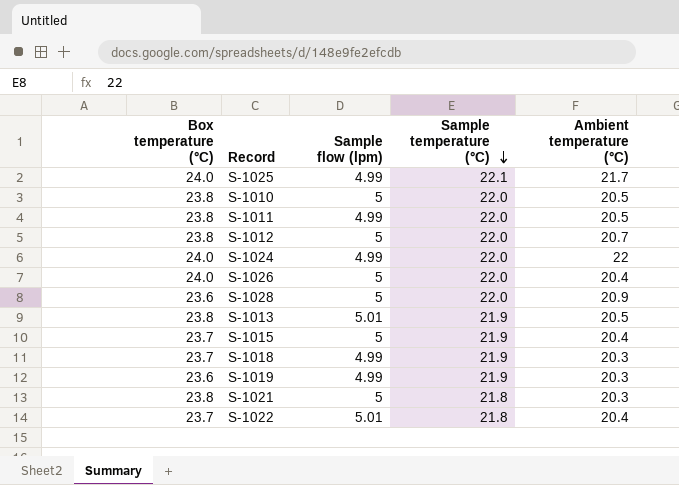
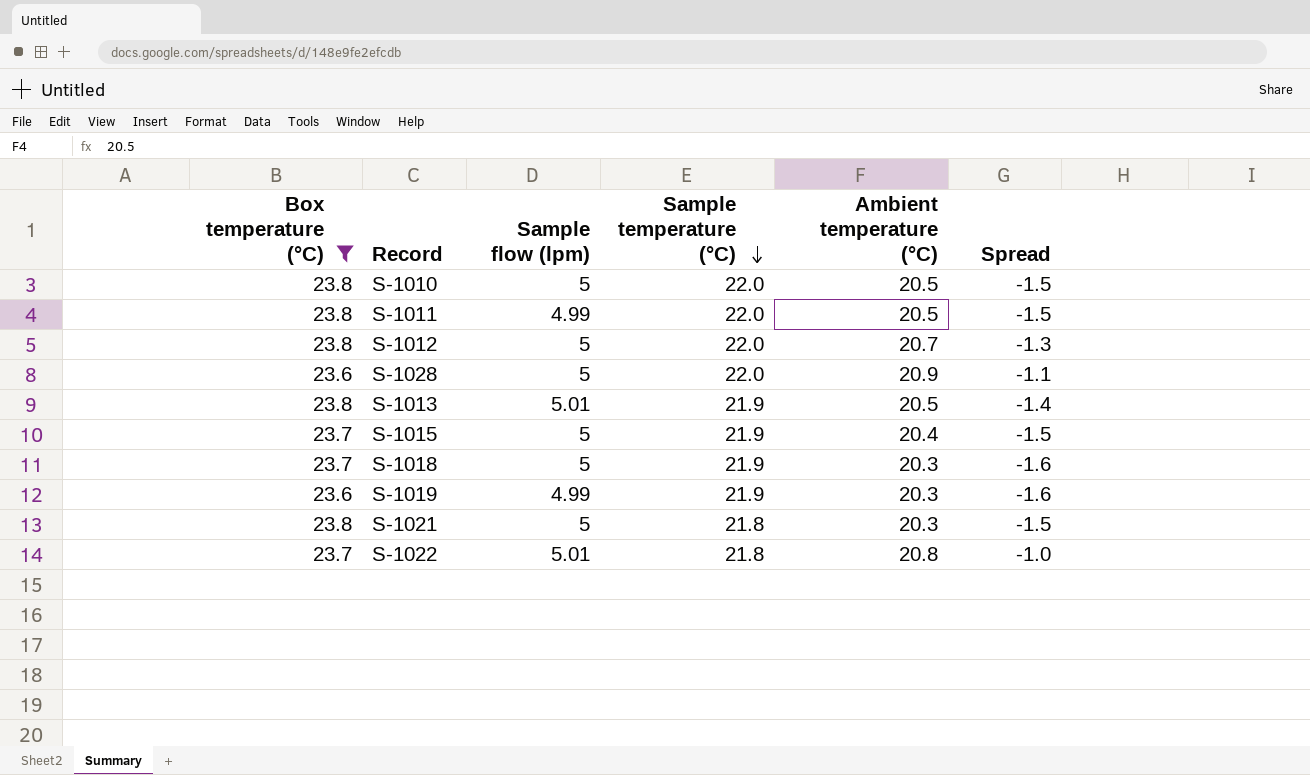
filter: none -> Box temperature (°C) != 24.0
column Spread | formula: none -> [Ambient temperature (°C)] - [Sample temperature (°C)]
S-1018 | Sample flow (lpm): 4.99 -> 5
S-1022 | Ambient temperature (°C): 20.4 -> 20.8

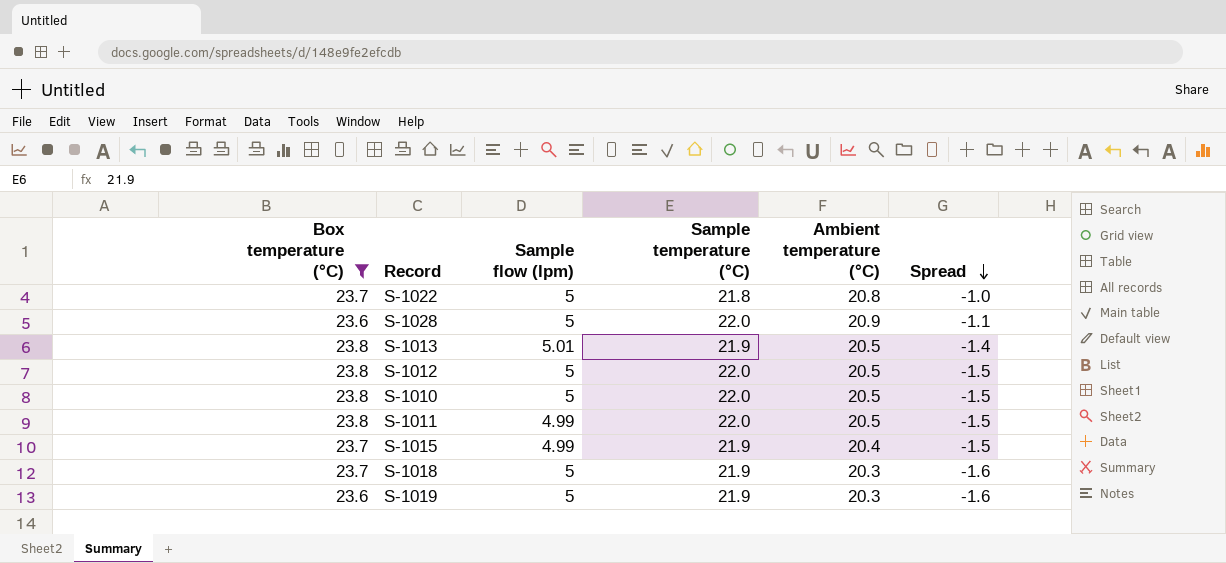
row order: Sample temperature (°C) descending -> Spread descending
row S-1021: 23.8 | 5 | 21.8 | 20.3 | -1.5 -> none
S-1022 | Sample flow (lpm): 5.01 -> 5
S-1012 | Ambient temperature (°C): 20.7 -> 20.5
S-1012 | Spread: -1.3 -> -1.5
S-1015 | Sample flow (lpm): 5 -> 4.99
S-1019 | Sample flow (lpm): 4.99 -> 5

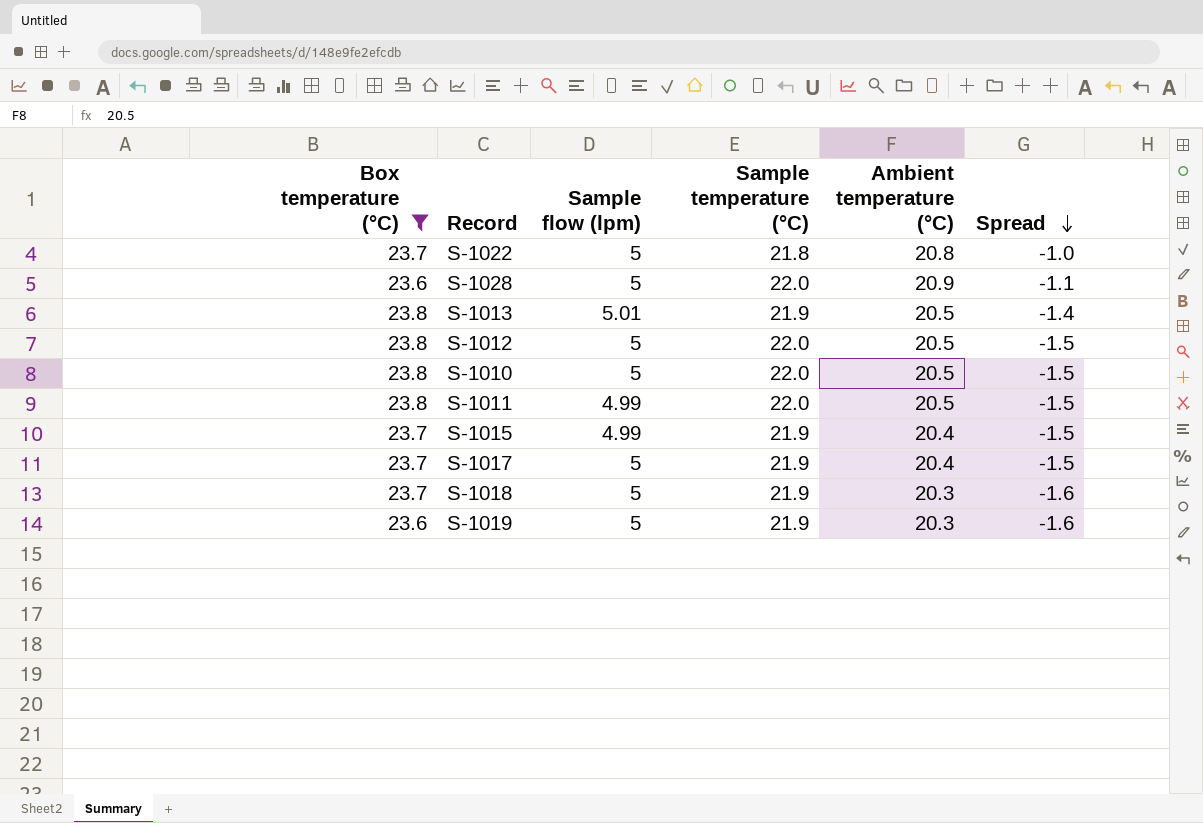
row S-1017: none -> 23.7 | 5 | 21.9 | 20.4 | -1.5

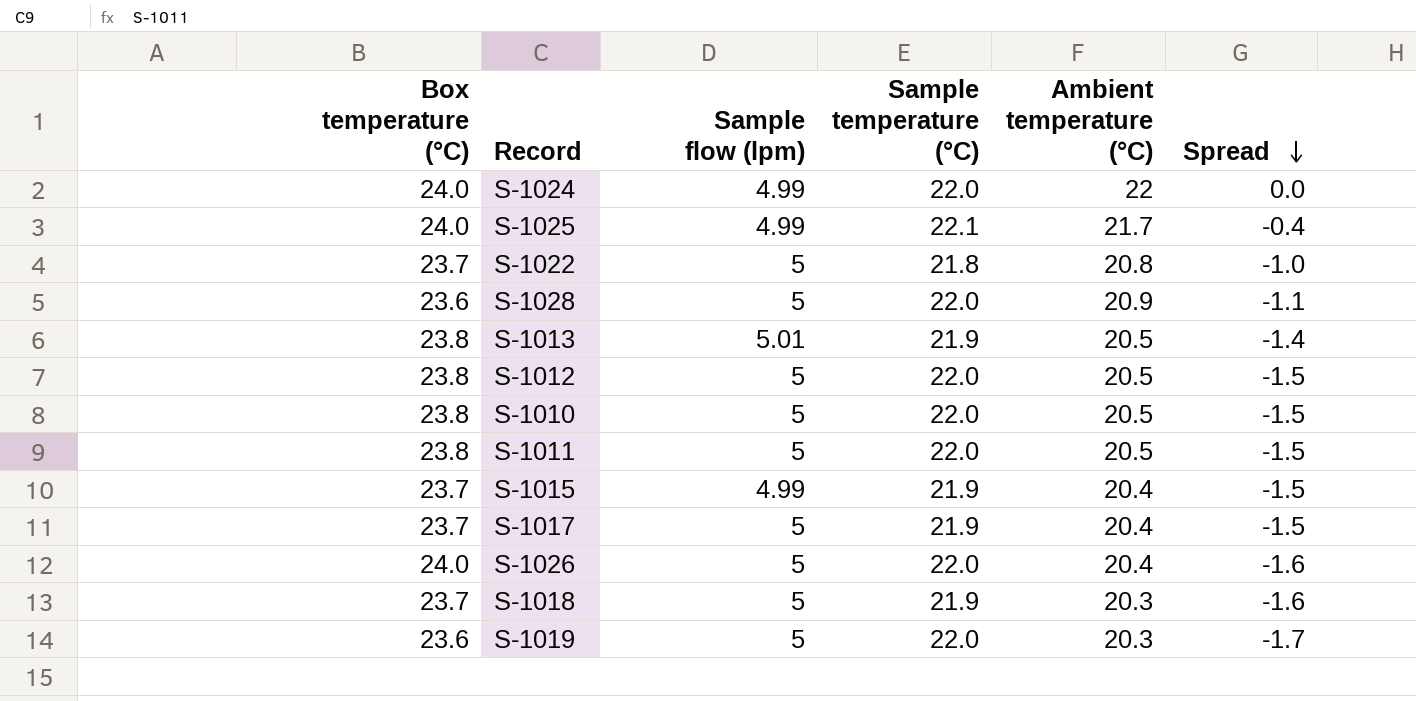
filter: Box temperature (°C) != 24.0 -> none
S-1011 | Sample flow (lpm): 4.99 -> 5
S-1019 | Sample temperature (°C): 21.9 -> 22.0
S-1019 | Spread: -1.6 -> -1.7

